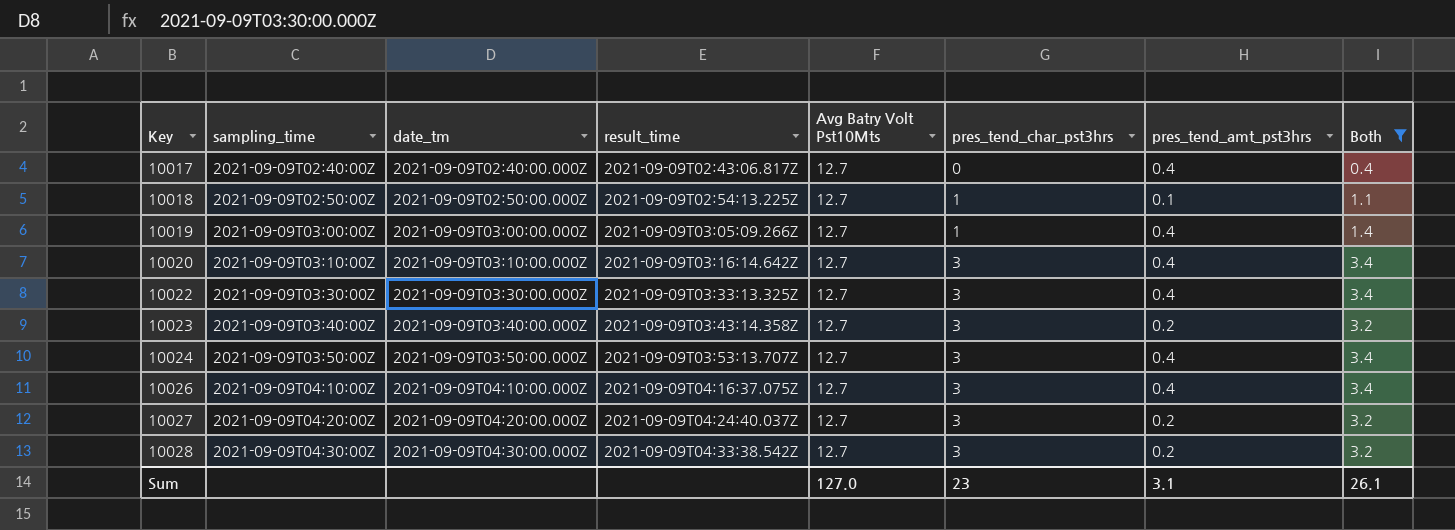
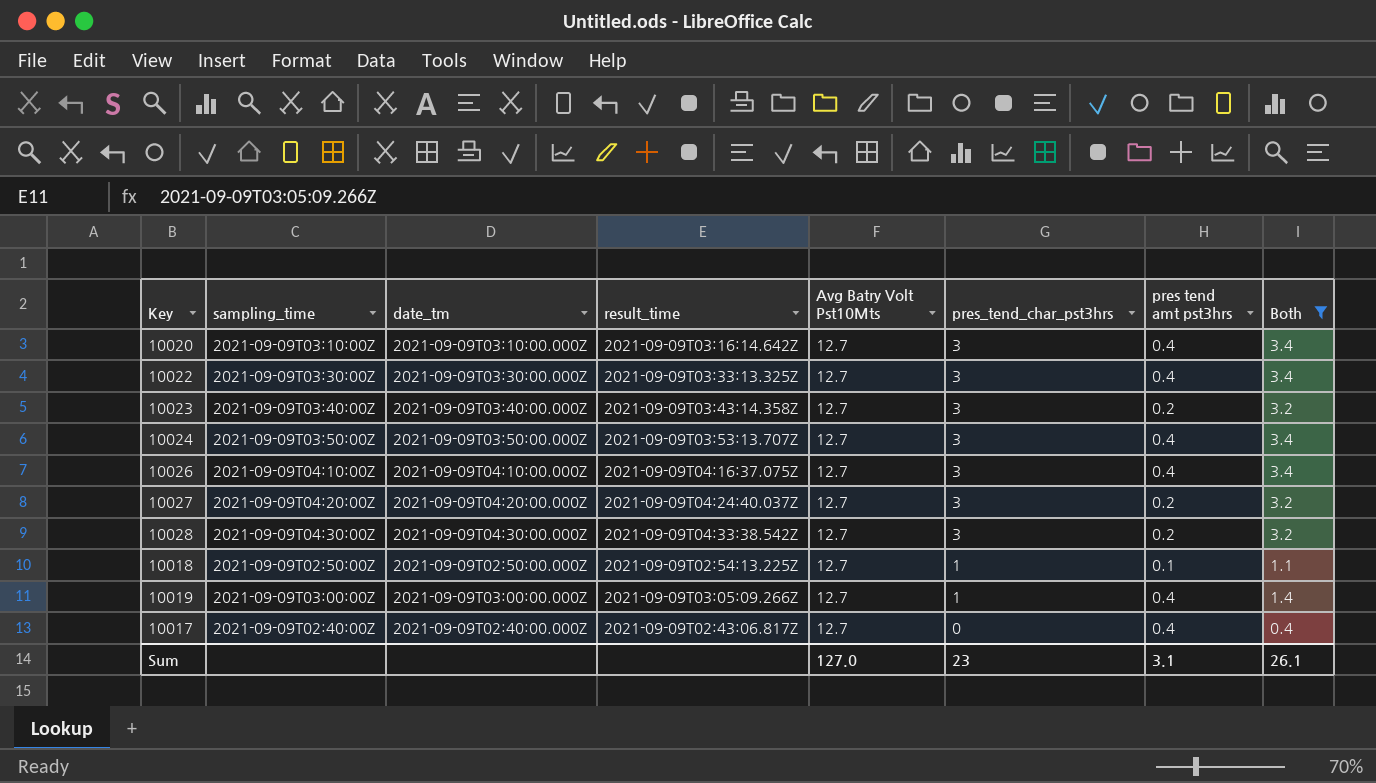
row order: Key ascending -> pres_tend_char_pst3hrs descending
column name: pres_tend_amt_pst3hrs -> pres tend amt pst3hrs

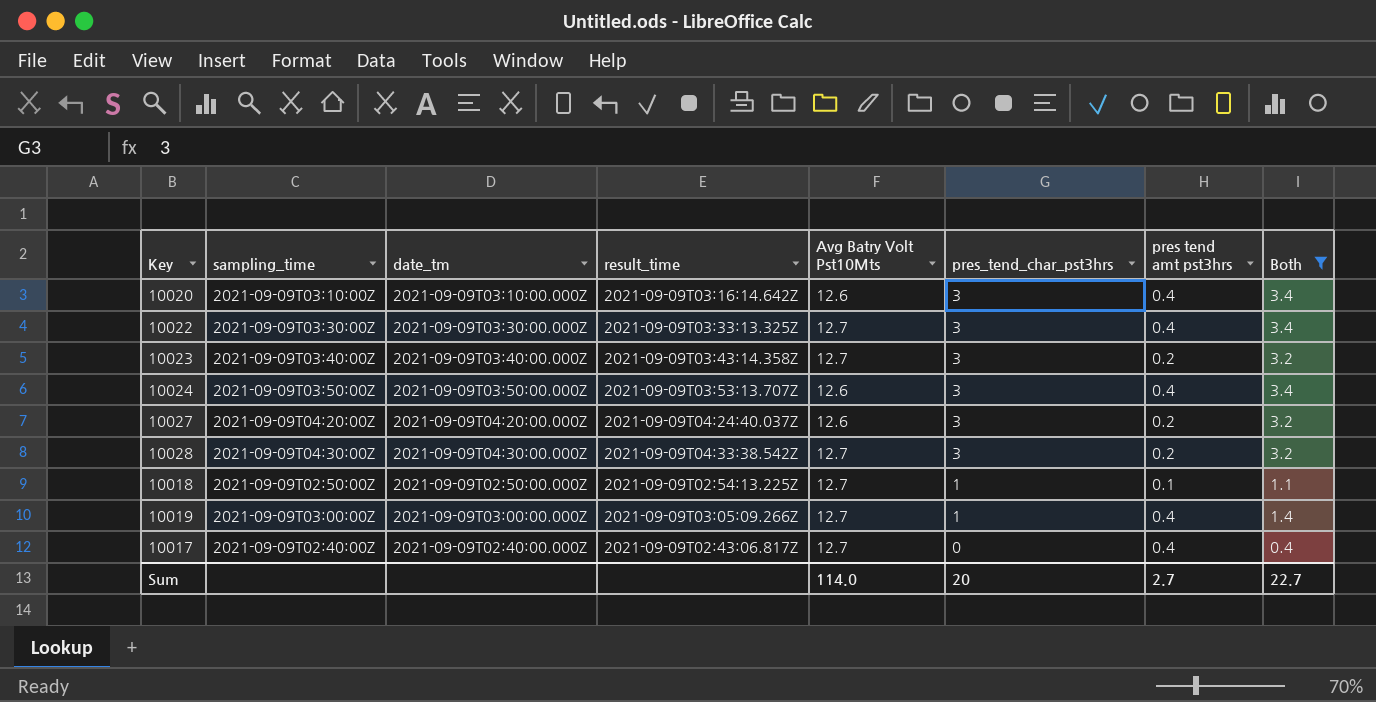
row 10026: 2021-09-09T04:10:00Z | 2021-09-09T04:10:00.000Z | 2021-09-09T04:16:37.075Z | 12.7 | 3 | 0.4 | 3.4 -> none
10020 | Avg Batry Volt Pst10Mts: 12.7 -> 12.6
10024 | Avg Batry Volt Pst10Mts: 12.7 -> 12.6
10027 | Avg Batry Volt Pst10Mts: 12.7 -> 12.6
Sum | Avg Batry Volt Pst10Mts: 127.0 -> 114.0
Sum | pres_tend_char_pst3hrs: 23 -> 20
Sum | pres tend amt pst3hrs: 3.1 -> 2.7
Sum | Both: 26.1 -> 22.7

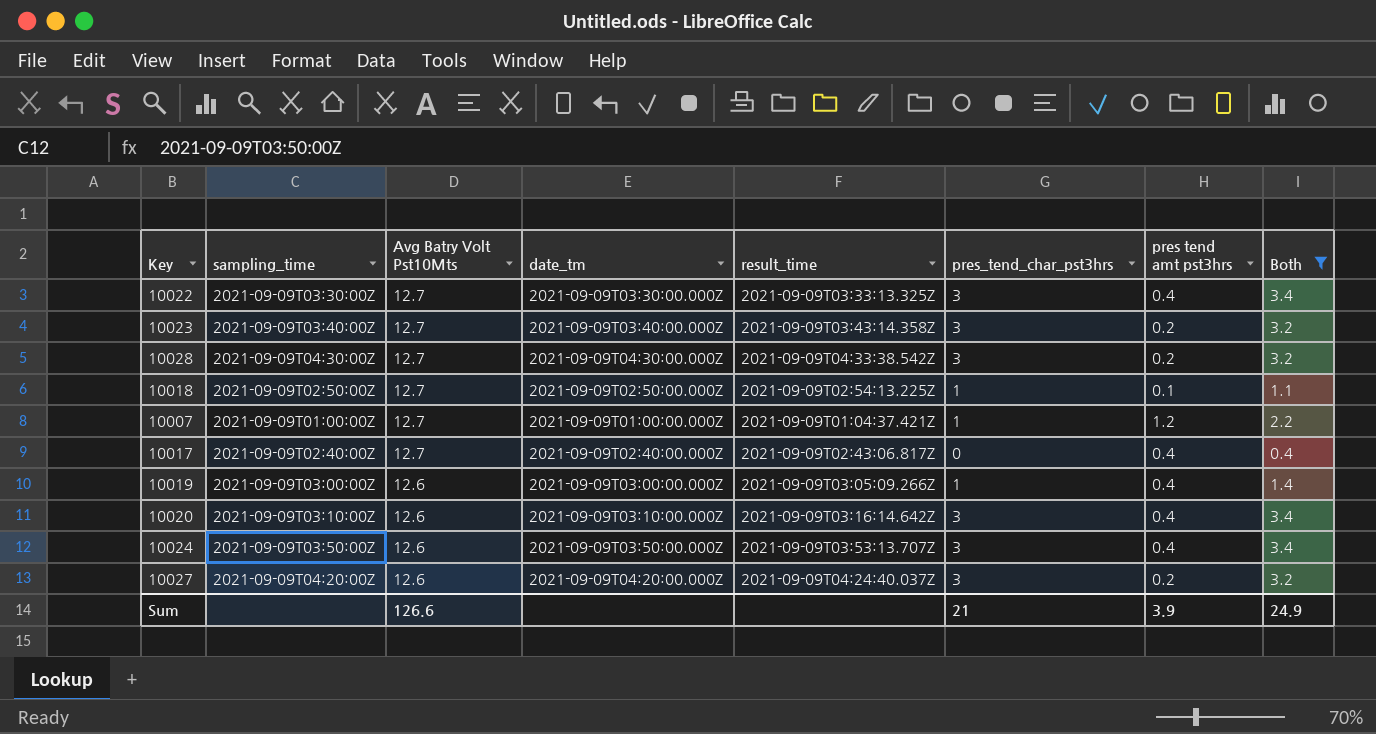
row order: pres_tend_char_pst3hrs descending -> Avg Batry Volt Pst10Mts descending
column Avg Batry Volt Pst10Mts | position: 5 -> 3
row 10007: none -> 2021-09-09T01:00:00Z | 12.7 | 2021-09-09T01:00:00.000Z | 2021-09-09T01:04:37.421Z | 1 | 1.2 | 2.2
10019 | Avg Batry Volt Pst10Mts: 12.7 -> 12.6
Sum | Avg Batry Volt Pst10Mts: 114.0 -> 126.6
Sum | pres_tend_char_pst3hrs: 20 -> 21
Sum | pres tend amt pst3hrs: 2.7 -> 3.9
Sum | Both: 22.7 -> 24.9

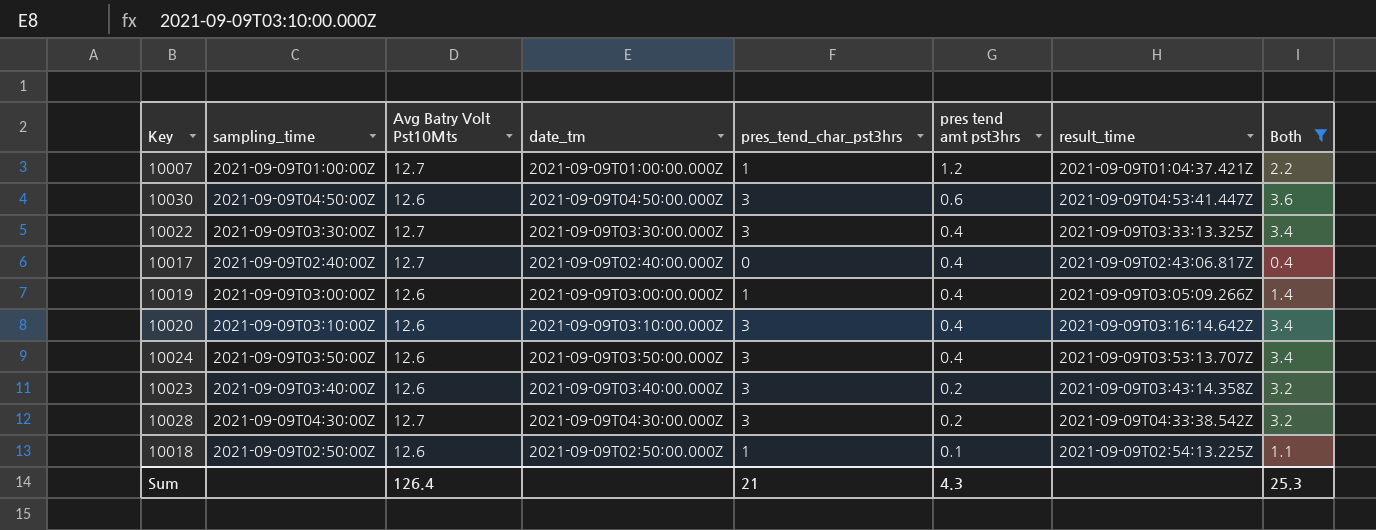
row order: Avg Batry Volt Pst10Mts descending -> pres tend amt pst3hrs descending
column result_time | position: 5 -> 7
row 10027: 2021-09-09T04:20:00Z | 12.6 | 2021-09-09T04:20:00.000Z | 2021-09-09T04:24:40.037Z | 3 | 0.2 | 3.2 -> none
row 10030: none -> 2021-09-09T04:50:00Z | 12.6 | 2021-09-09T04:50:00.000Z | 3 | 0.6 | 2021-09-09T04:53:41.447Z | 3.6
10023 | Avg Batry Volt Pst10Mts: 12.7 -> 12.6
10018 | Avg Batry Volt Pst10Mts: 12.7 -> 12.6
Sum | Avg Batry Volt Pst10Mts: 126.6 -> 126.4
Sum | pres tend amt pst3hrs: 3.9 -> 4.3
Sum | Both: 24.9 -> 25.3

